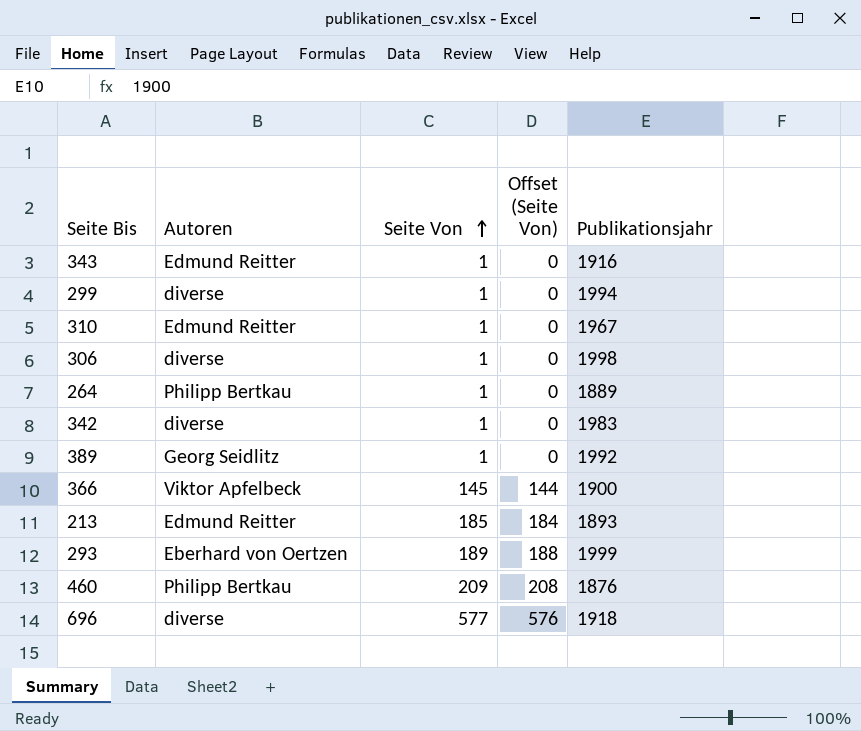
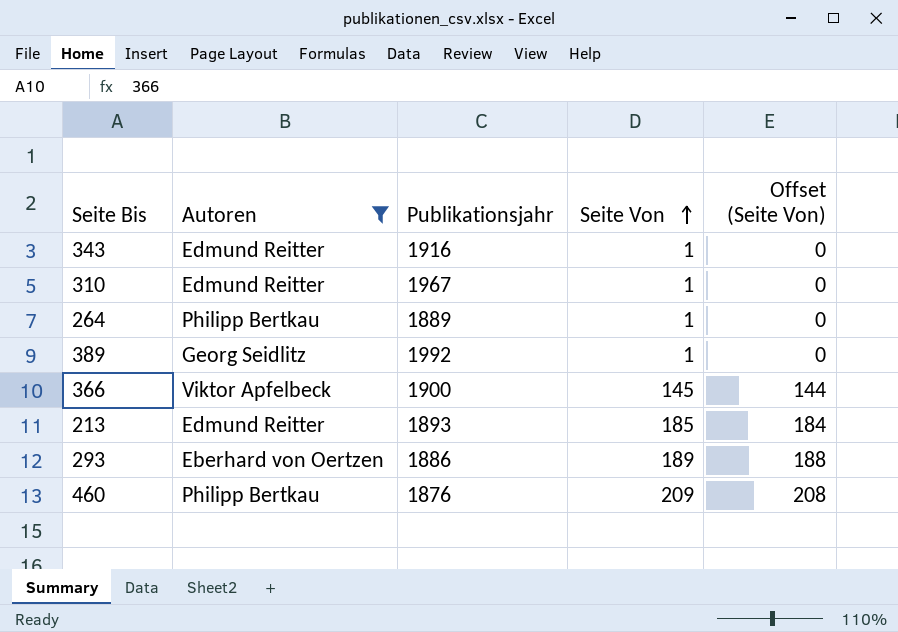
filter: none -> Autoren != diverse
column Publikationsjahr | position: 5 -> 3
293 | Publikationsjahr: 1999 -> 1886

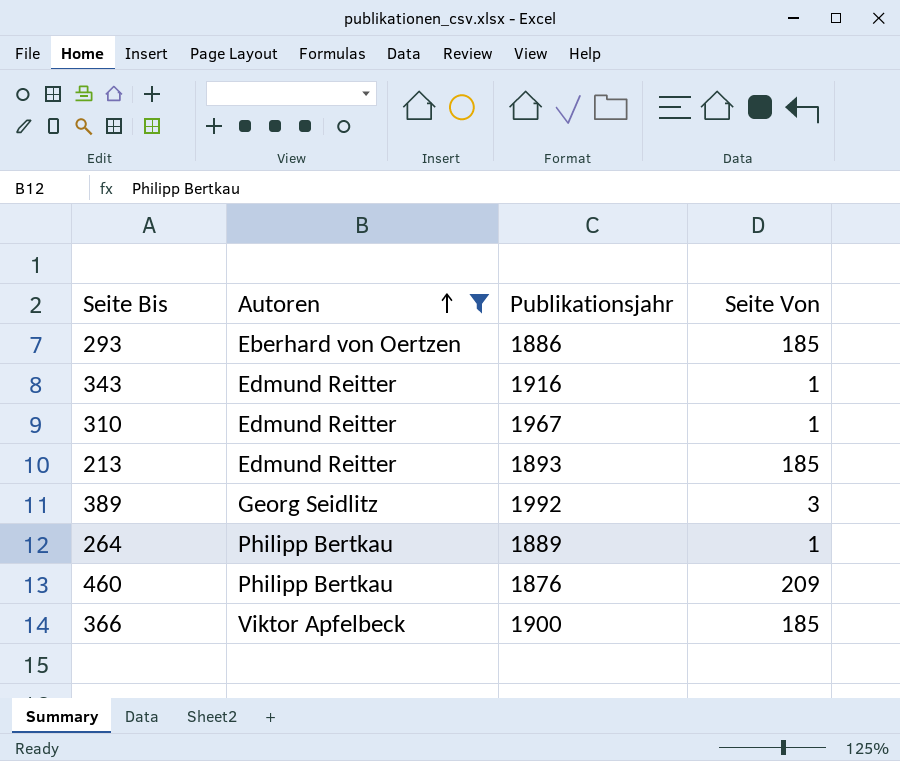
row order: Seite Von ascending -> Autoren ascending
column Offset (Seite Von) | formula: [Seite Von] - 1 -> none
293 | Seite Von: 189 -> 185
389 | Seite Von: 1 -> 3
366 | Seite Von: 145 -> 185

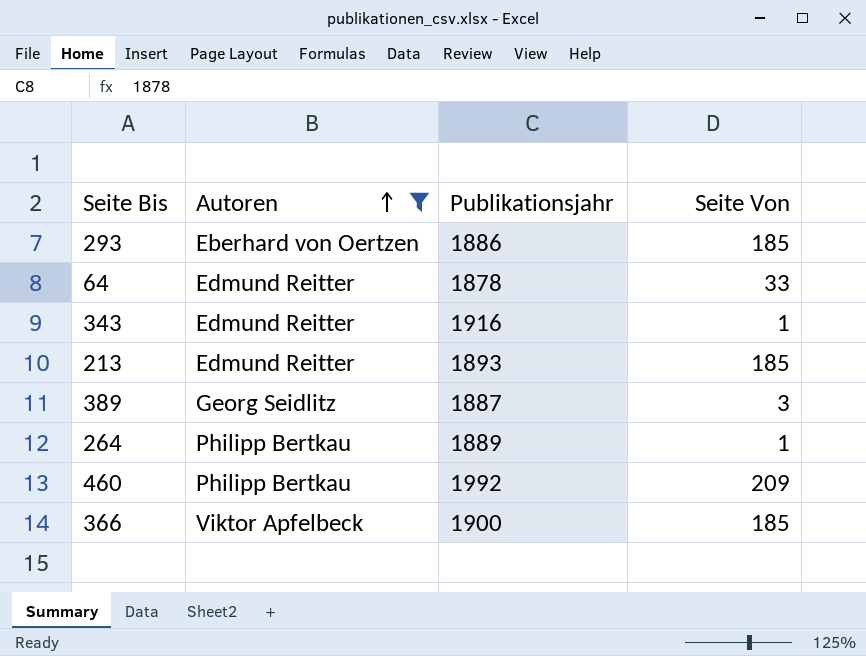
row 310: Edmund Reitter | 1967 | 1 -> none
row 64: none -> Edmund Reitter | 1878 | 33
389 | Publikationsjahr: 1992 -> 1887
460 | Publikationsjahr: 1876 -> 1992

